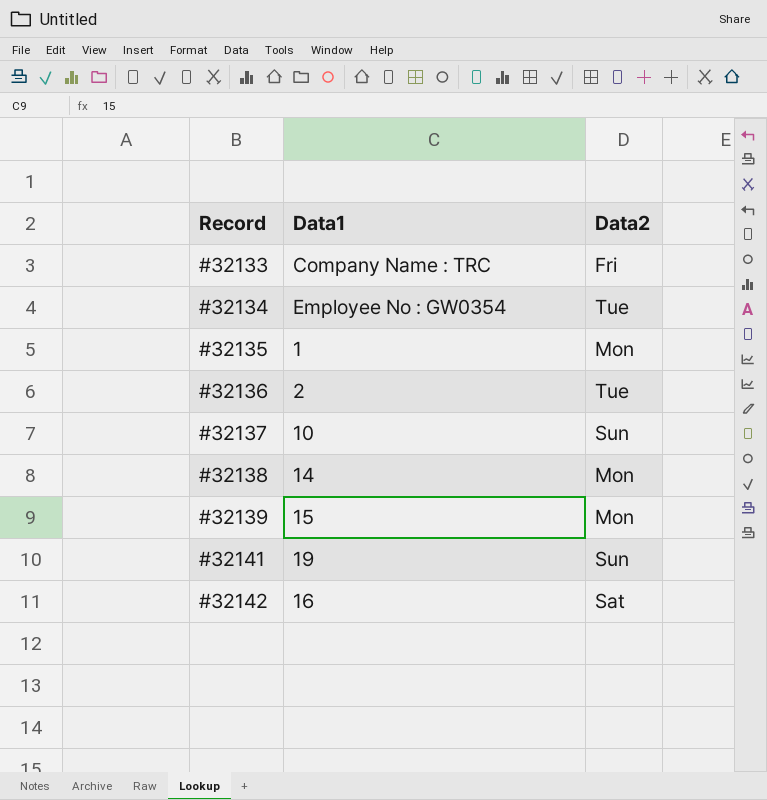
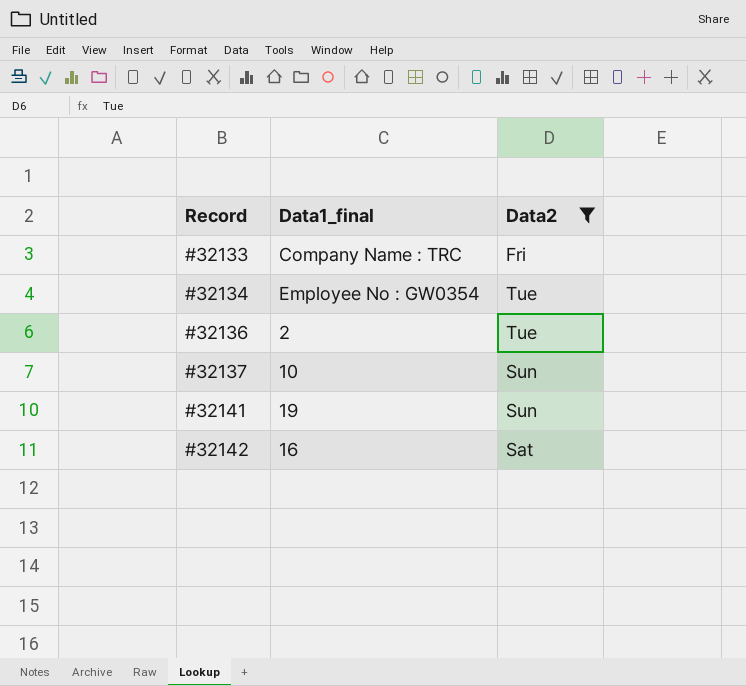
filter: none -> Data2 != Mon
column name: Data1 -> Data1_final

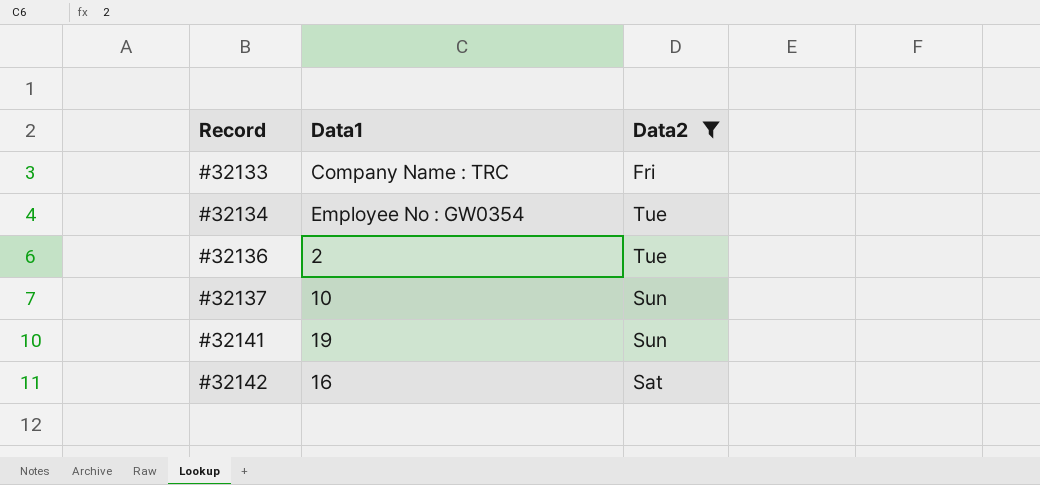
column name: Data1_final -> Data1

